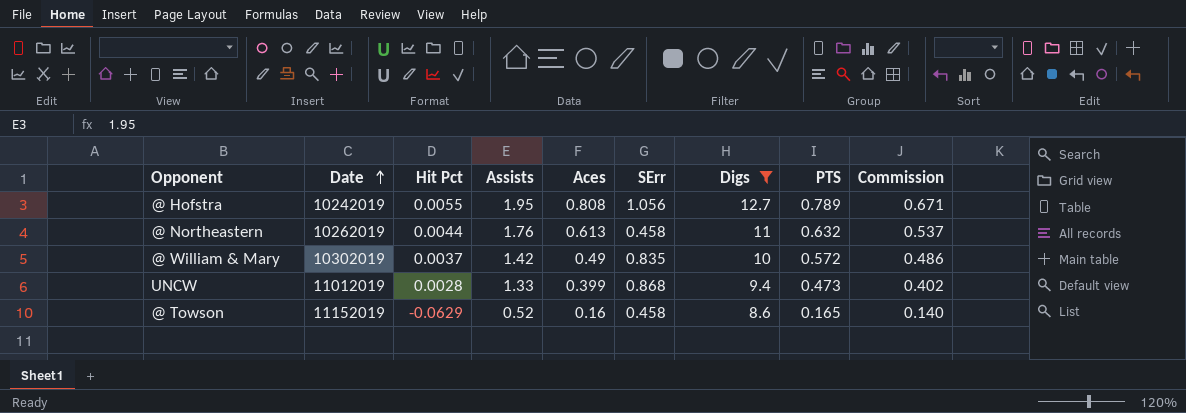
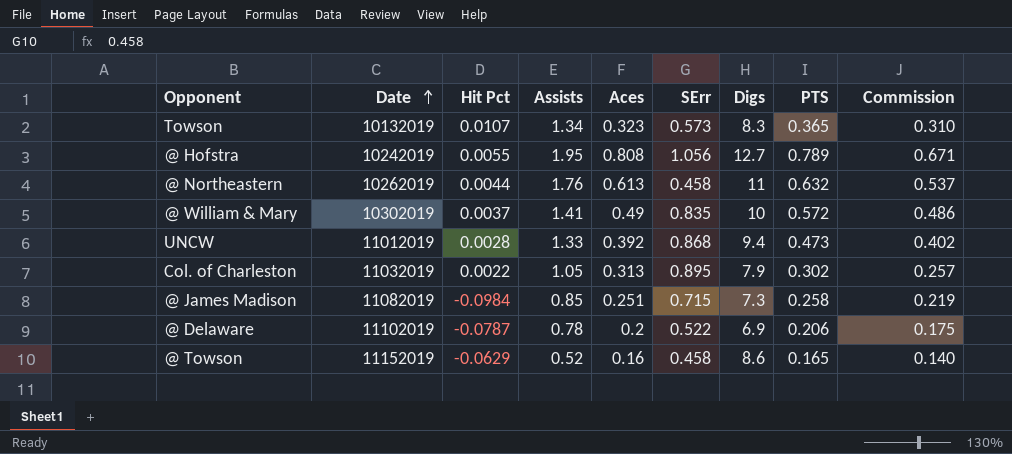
filter: Digs >= 8.6 -> none
@ William & Mary | Assists: 1.42 -> 1.41
UNCW | Aces: 0.399 -> 0.392

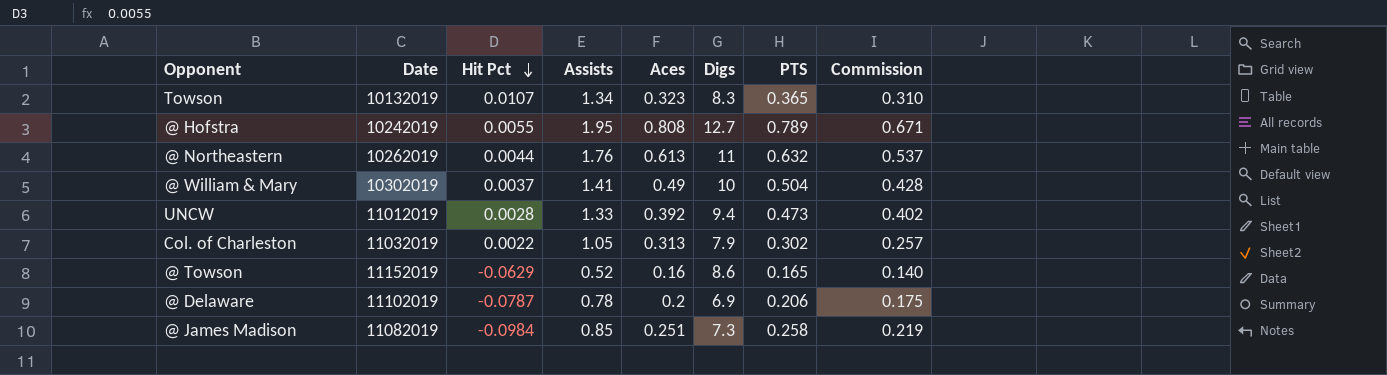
row order: Date ascending -> Hit Pct descending
column SErr | position: 6 -> none
@ William & Mary | PTS: 0.572 -> 0.504
@ William & Mary | Commission: 0.486 -> 0.428

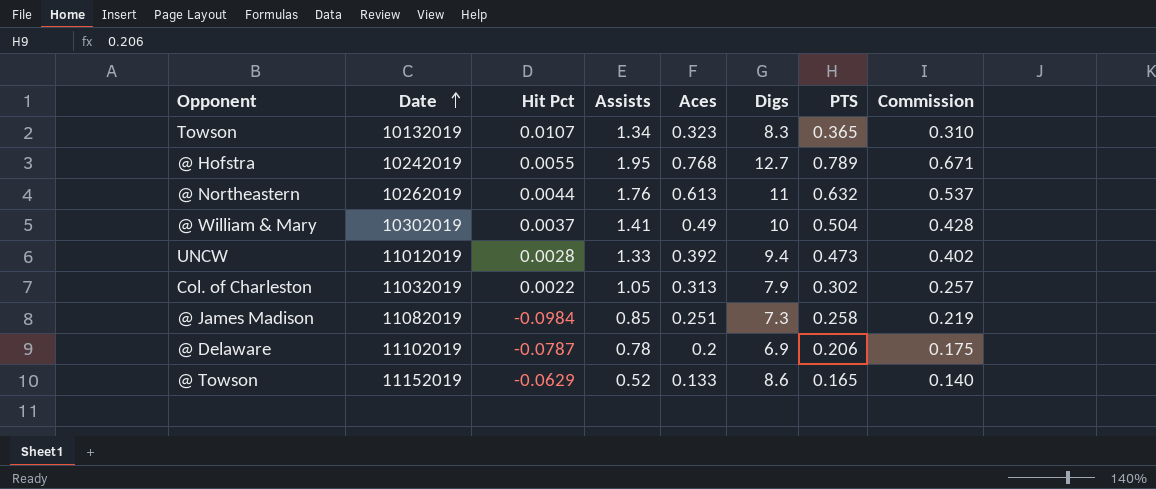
row order: Hit Pct descending -> Date ascending
@ Hofstra | Aces: 0.808 -> 0.768
@ Towson | Aces: 0.16 -> 0.133

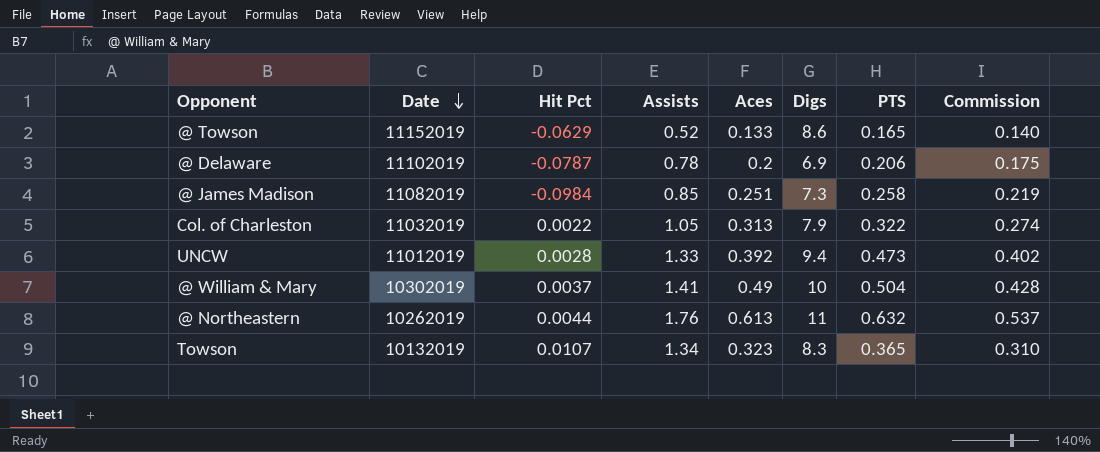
row order: Date ascending -> Date descending
row @ Hofstra: 10242019 | 0.0055 | 1.95 | 0.768 | 12.7 | 0.789 | 0.671 -> none
Col. of Charleston | PTS: 0.302 -> 0.322
Col. of Charleston | Commission: 0.257 -> 0.274

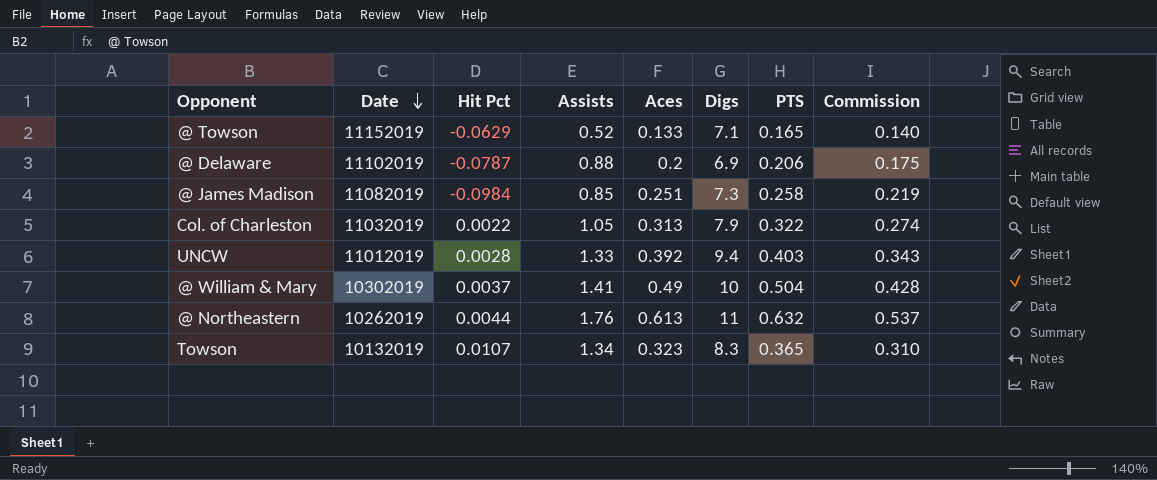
@ Towson | Digs: 8.6 -> 7.1
@ Delaware | Assists: 0.78 -> 0.88
UNCW | PTS: 0.473 -> 0.403
UNCW | Commission: 0.402 -> 0.343

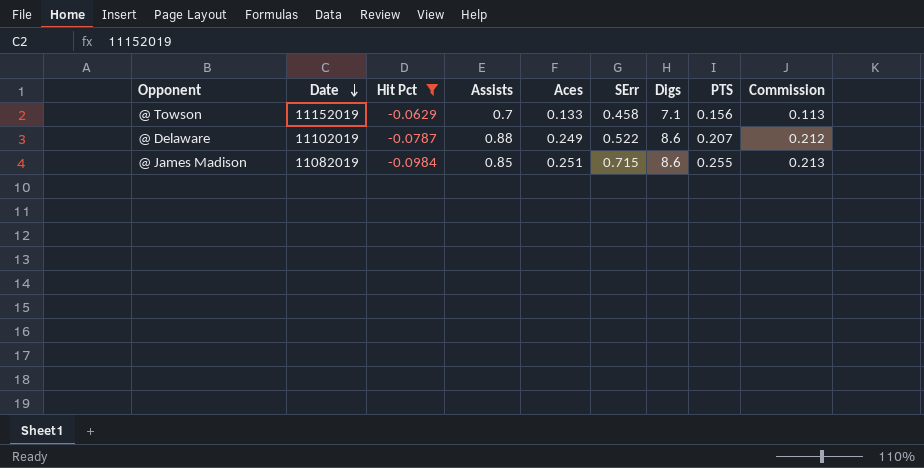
filter: none -> Hit Pct <= -0.0629
column SErr | position: none -> 6
column Commission | formula: [PTS] * 0.85 -> [Aces] * 0.85
@ Towson | Assists: 0.52 -> 0.7
@ Towson | PTS: 0.165 -> 0.156
@ Delaware | Aces: 0.2 -> 0.249
@ Delaware | Digs: 6.9 -> 8.6
@ Delaware | PTS: 0.206 -> 0.207
@ James Madison | Digs: 7.3 -> 8.6
@ James Madison | PTS: 0.258 -> 0.255

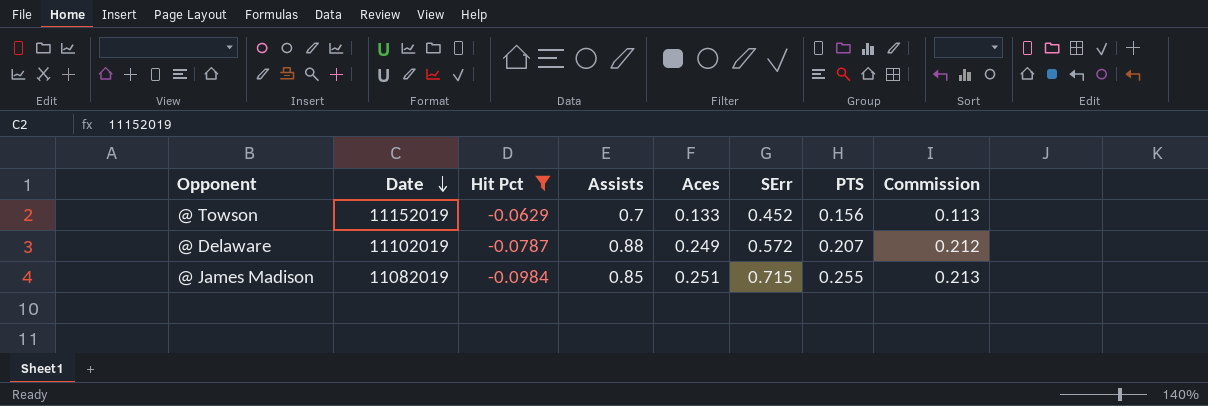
column Digs | position: 7 -> none
@ Towson | SErr: 0.458 -> 0.452
@ Delaware | SErr: 0.522 -> 0.572

